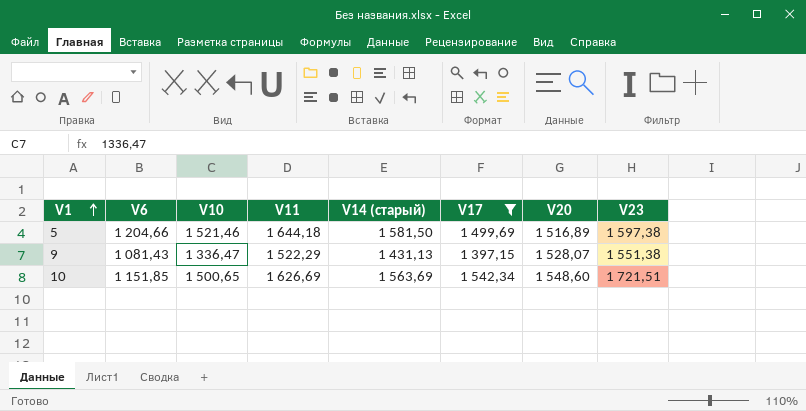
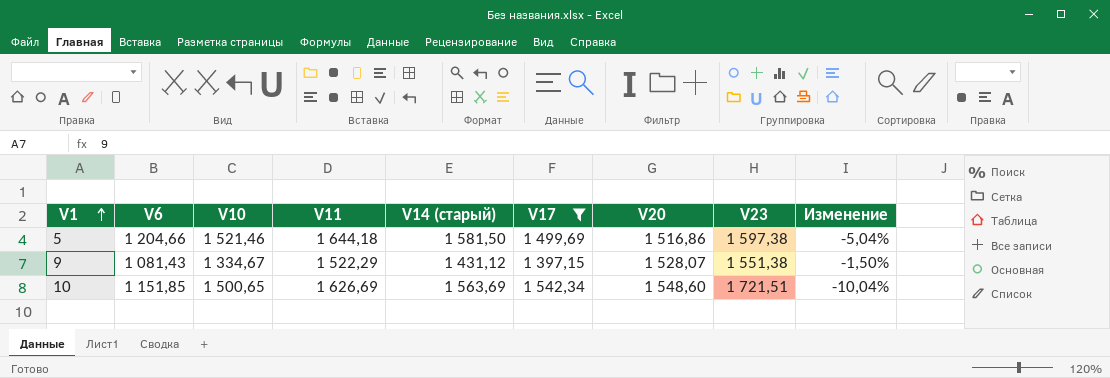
column Изменение | formula: none -> ([V20] - [V23]) / [V23]
5 | V20: 1 516,89 -> 1 516,86
9 | V10: 1 336,47 -> 1 334,67
9 | V14 (старый): 1 431,13 -> 1 431,12

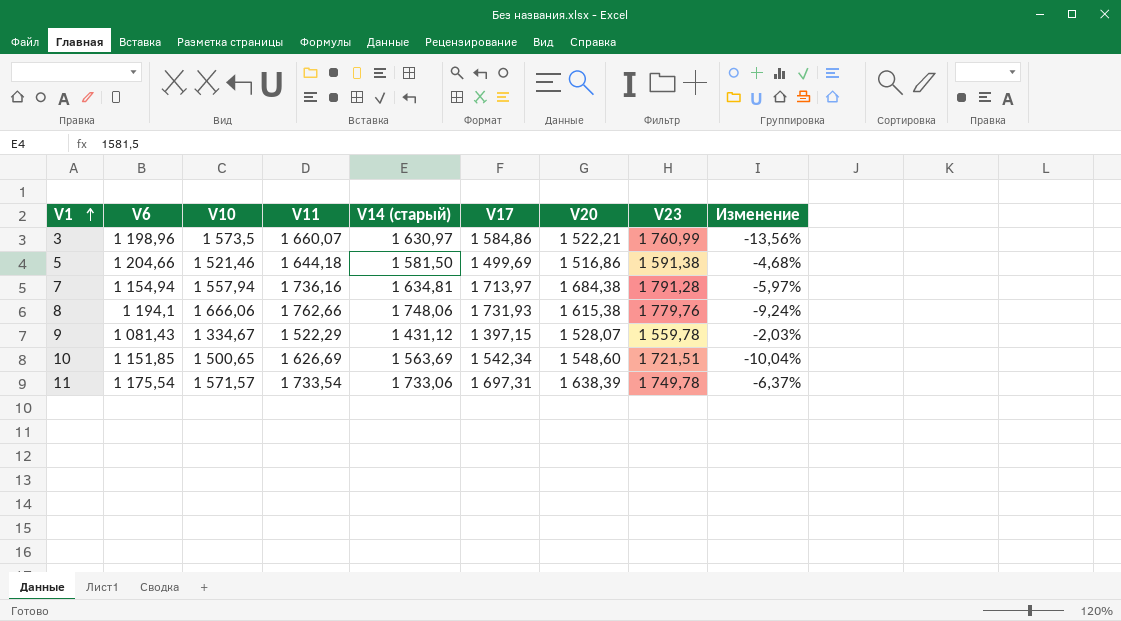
filter: V17 <= 1 542,34 -> none
5 | V23: 1 597,38 -> 1 591,38
5 | Изменение: -5,04% -> -4,68%
9 | V23: 1 551,38 -> 1 559,78
9 | Изменение: -1,50% -> -2,03%

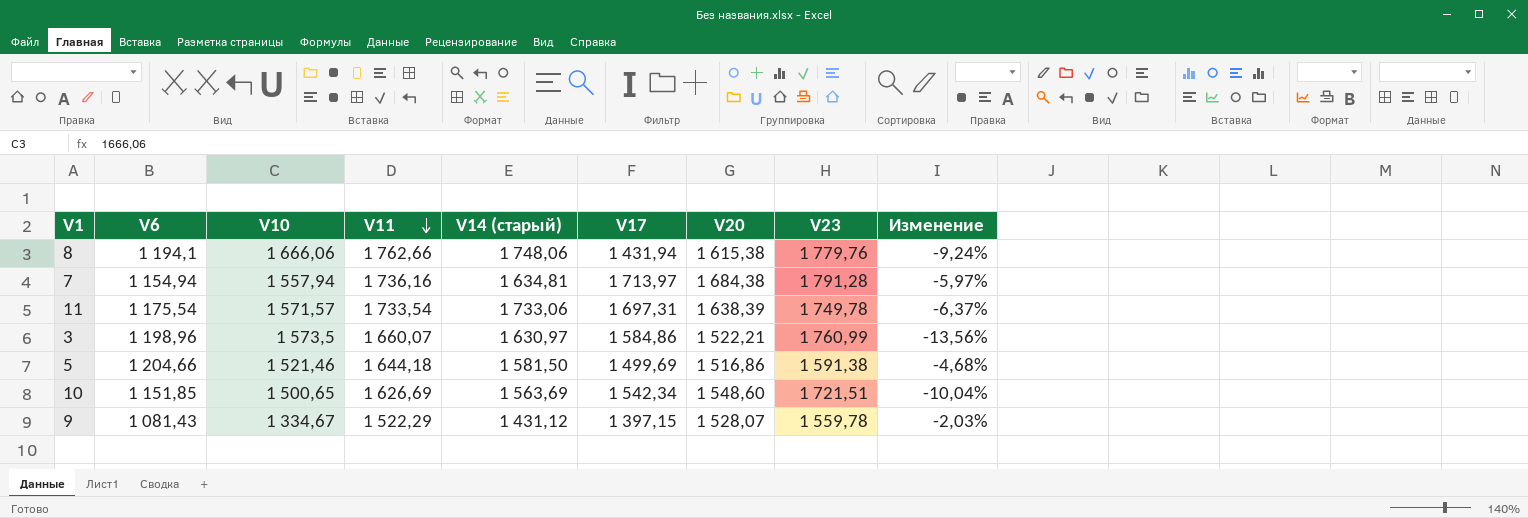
row order: V1 ascending -> V11 descending
8 | V17: 1 731,93 -> 1 431,94

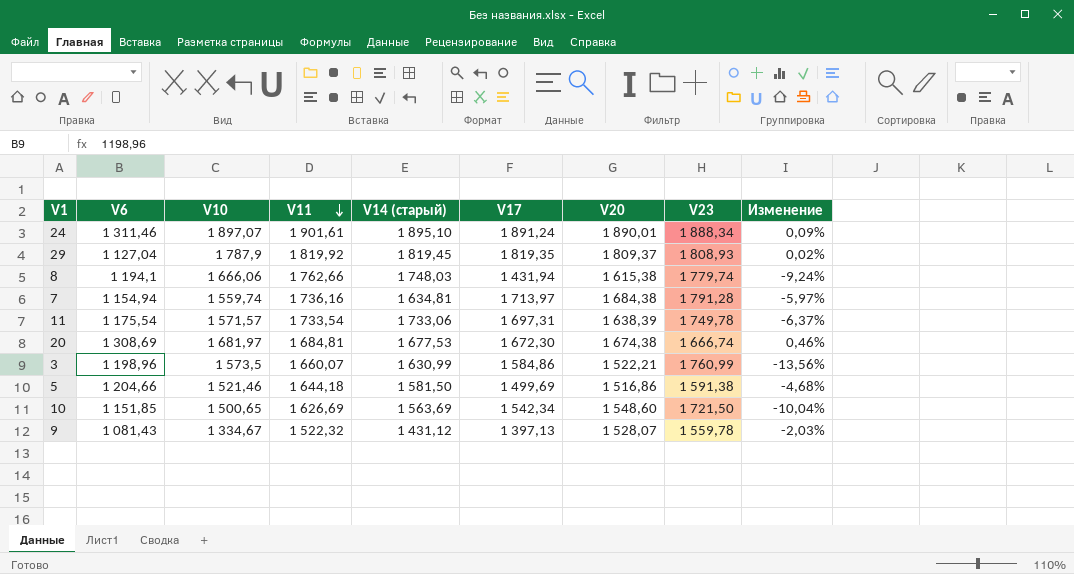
row 24: none -> 1 311,46 | 1 897,07 | 1 901,61 | 1 895,10 | 1 891,24 | 1 890,01 | 1 888,34 | 0,09%
row 29: none -> 1 127,04 | 1 787,9 | 1 819,92 | 1 819,45 | 1 819,35 | 1 809,37 | 1 808,93 | 0,02%
8 | V14 (старый): 1 748,06 -> 1 748,03
8 | V23: 1 779,76 -> 1 779,74
7 | V10: 1 557,94 -> 1 559,74
row 20: none -> 1 308,69 | 1 681,97 | 1 684,81 | 1 677,53 | 1 672,30 | 1 674,38 | 1 666,74 | 0,46%
3 | V14 (старый): 1 630,97 -> 1 630,99
10 | V23: 1 721,51 -> 1 721,50
9 | V11: 1 522,29 -> 1 522,32
9 | V17: 1 397,15 -> 1 397,13

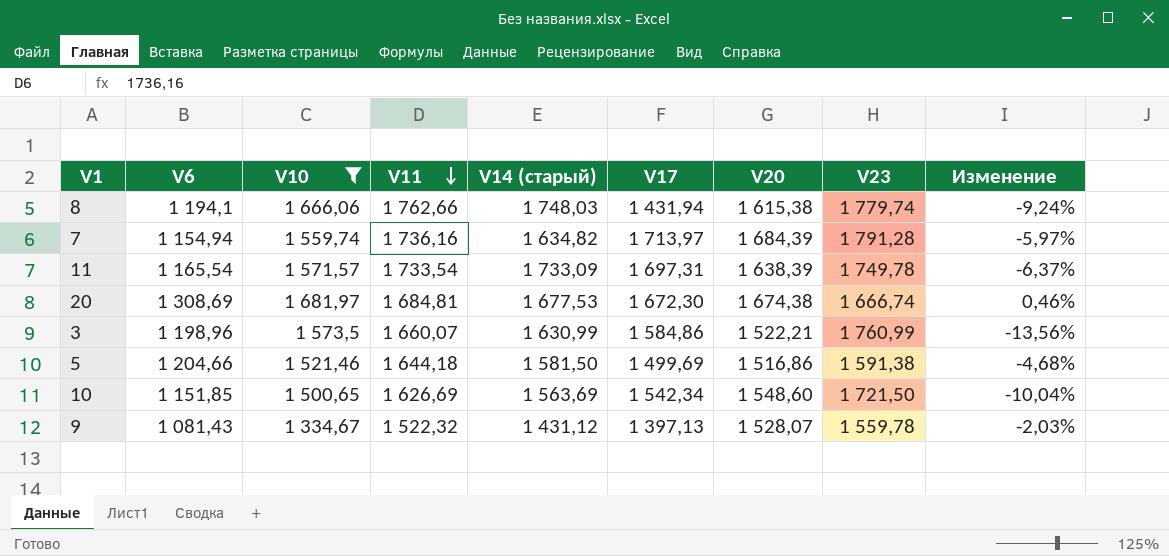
filter: none -> V10 <= 1 681,97
7 | V14 (старый): 1 634,81 -> 1 634,82
7 | V20: 1 684,38 -> 1 684,39
11 | V6: 1 175,54 -> 1 165,54
11 | V14 (старый): 1 733,06 -> 1 733,09

